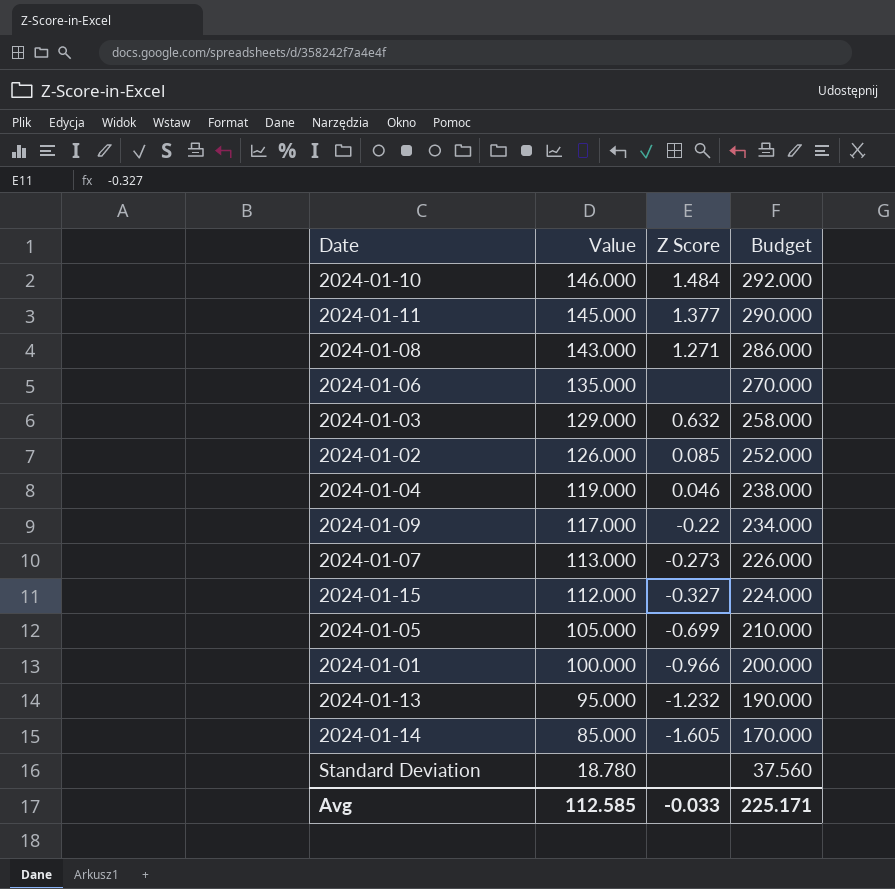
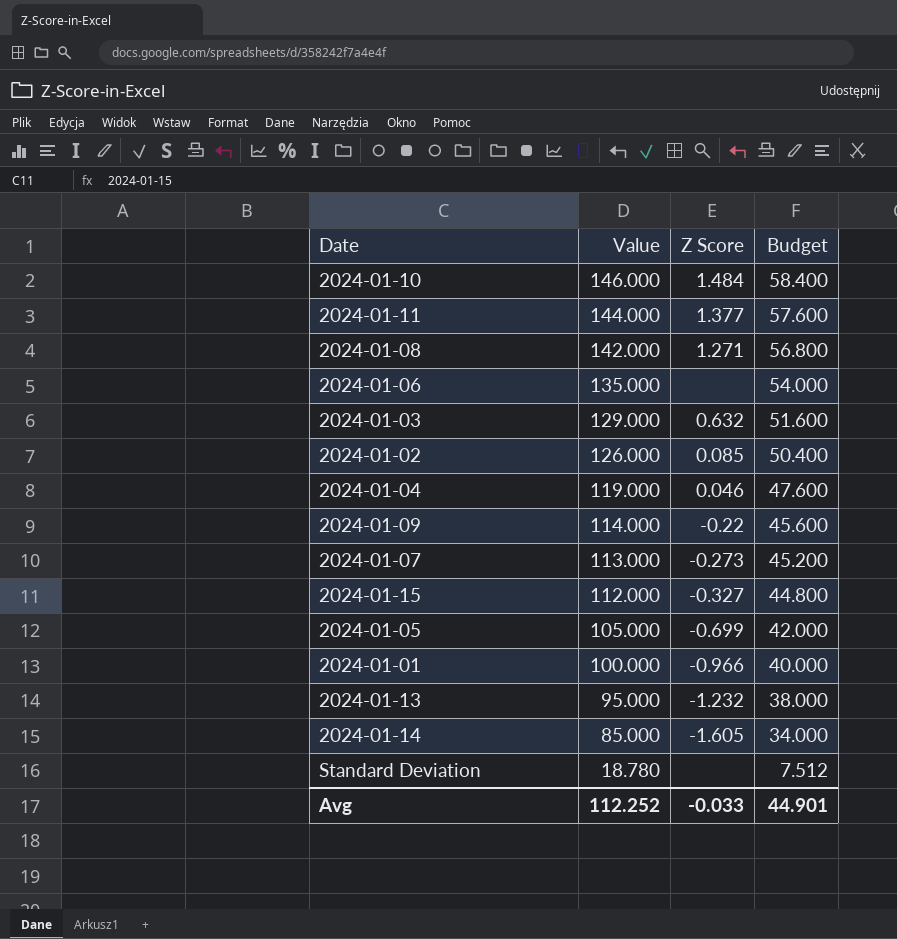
column Budget | formula: [Value] * 2 -> [Value] * 0.4
2024-01-11 | Value: 145.000 -> 144.000
2024-01-08 | Value: 143.000 -> 142.000
2024-01-09 | Value: 117.000 -> 114.000
Avg | Value: 112.585 -> 112.252
Avg | Budget: 225.171 -> 44.901

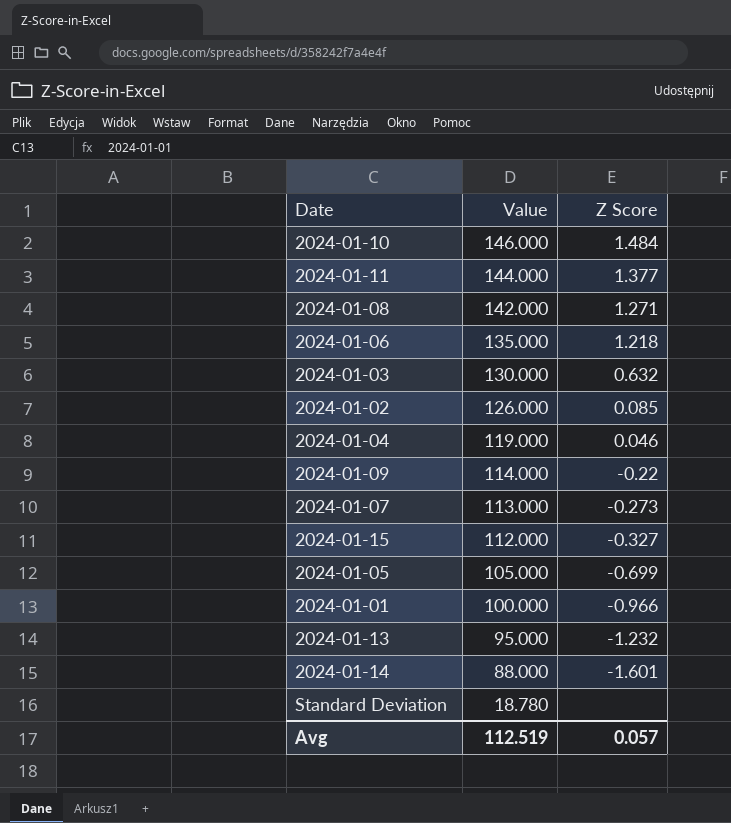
column Budget | formula: [Value] * 0.4 -> none
2024-01-06 | Z Score: none -> 1.218
2024-01-03 | Value: 129.000 -> 130.000
2024-01-14 | Value: 85.000 -> 88.000
2024-01-14 | Z Score: -1.605 -> -1.601
Avg | Value: 112.252 -> 112.519
Avg | Z Score: -0.033 -> 0.057

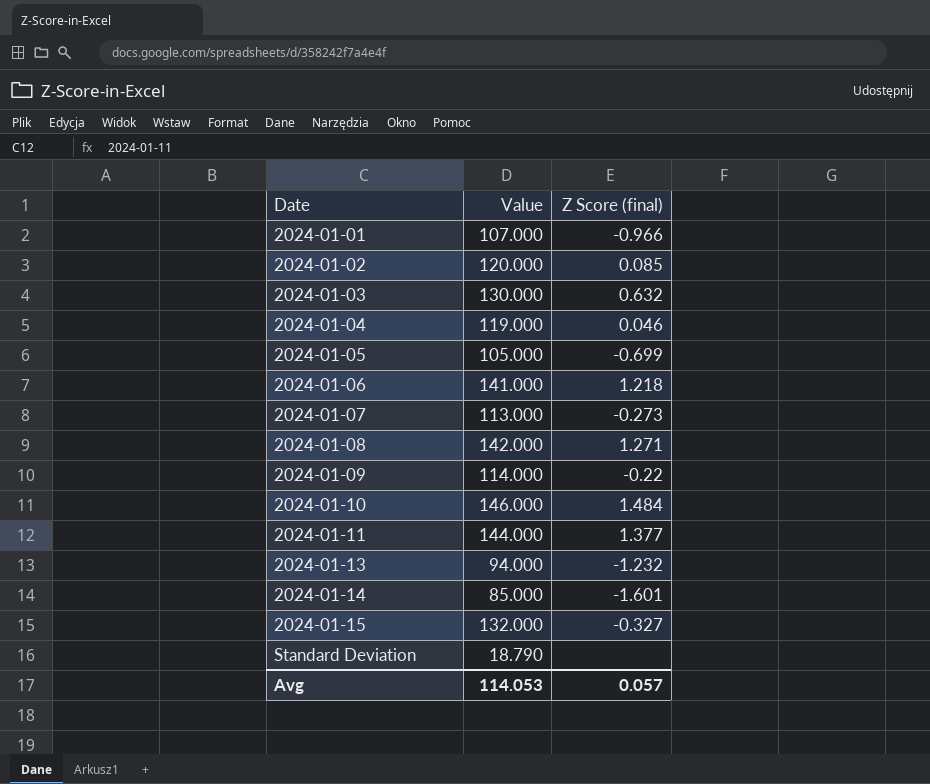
row order: Value descending -> Date ascending
column name: Z Score -> Z Score (final)
2024-01-01 | Value: 100.000 -> 107.000
2024-01-02 | Value: 126.000 -> 120.000
2024-01-06 | Value: 135.000 -> 141.000
2024-01-13 | Value: 95.000 -> 94.000
2024-01-14 | Value: 88.000 -> 85.000
2024-01-15 | Value: 112.000 -> 132.000
Standard Deviation | Value: 18.780 -> 18.790
Avg | Value: 112.519 -> 114.053

